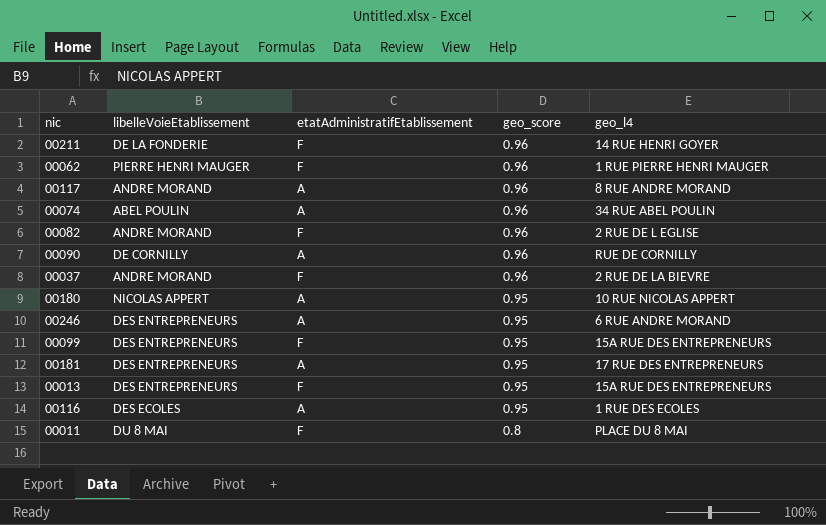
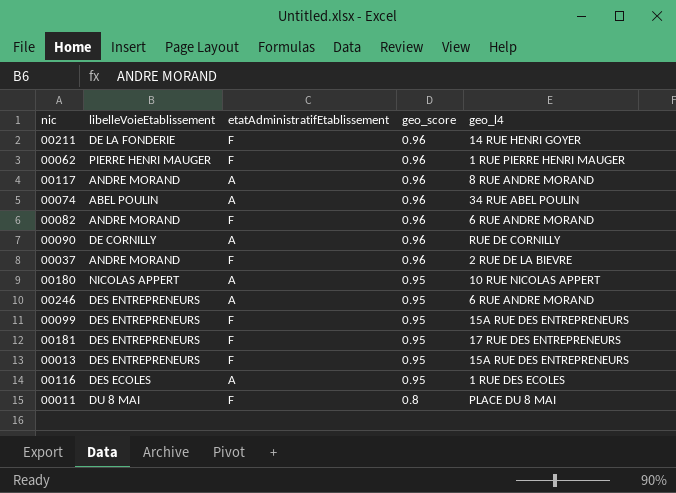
00082 | geo_l4: 2 RUE DE L EGLISE -> 6 RUE ANDRE MORAND
00181 | etatAdministratifEtablissement: A -> F

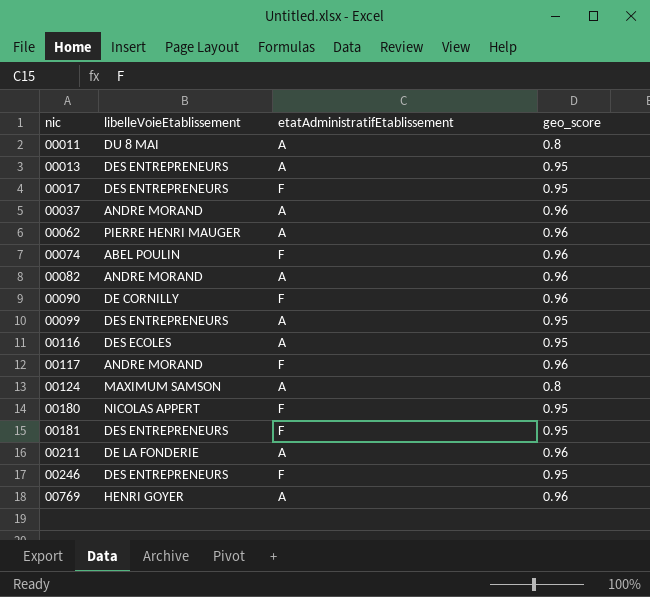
row order: geo_score descending -> nic ascending
column geo_l4 | position: 5 -> none
00011 | etatAdministratifEtablissement: F -> A
00013 | etatAdministratifEtablissement: F -> A
row 00017: none -> DES ENTREPRENEURS | F | 0.95
00037 | etatAdministratifEtablissement: F -> A
00062 | etatAdministratifEtablissement: F -> A
00074 | etatAdministratifEtablissement: A -> F
00082 | etatAdministratifEtablissement: F -> A
00090 | etatAdministratifEtablissement: A -> F
00099 | etatAdministratifEtablissement: F -> A
00117 | etatAdministratifEtablissement: A -> F
row 00124: none -> MAXIMUM SAMSON | A | 0.8
00180 | etatAdministratifEtablissement: A -> F
00211 | etatAdministratifEtablissement: F -> A
00246 | etatAdministratifEtablissement: A -> F
row 00769: none -> HENRI GOYER | A | 0.96

